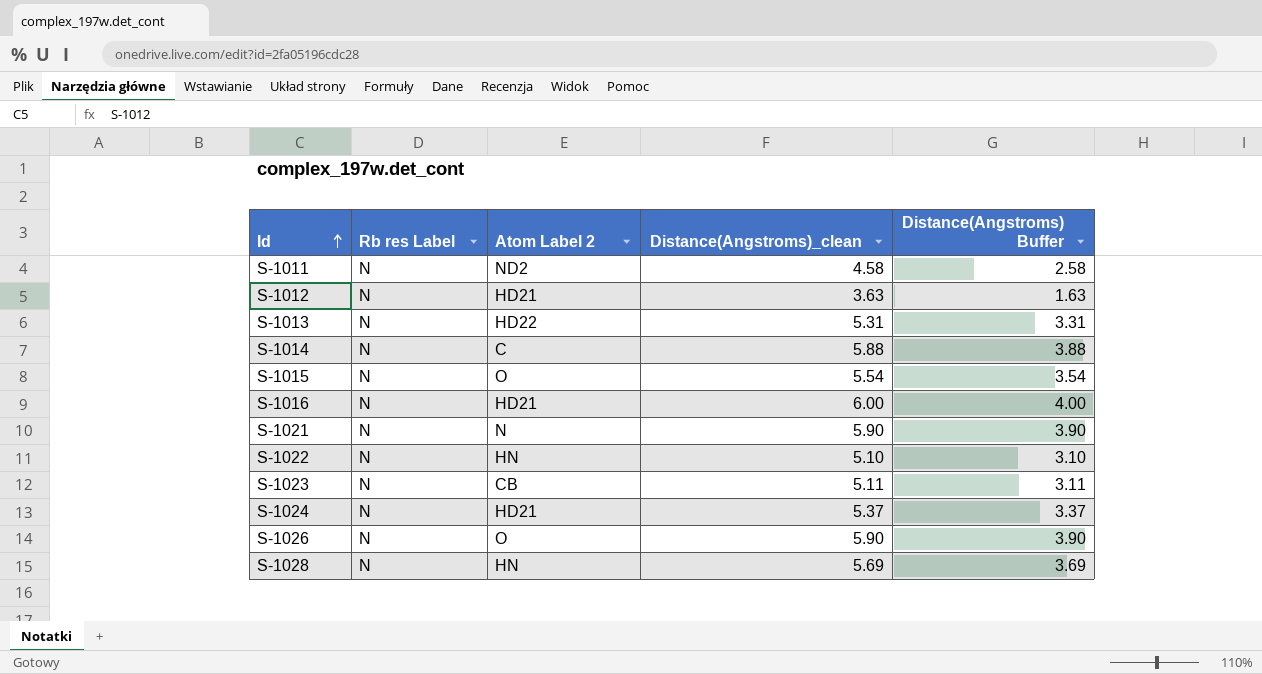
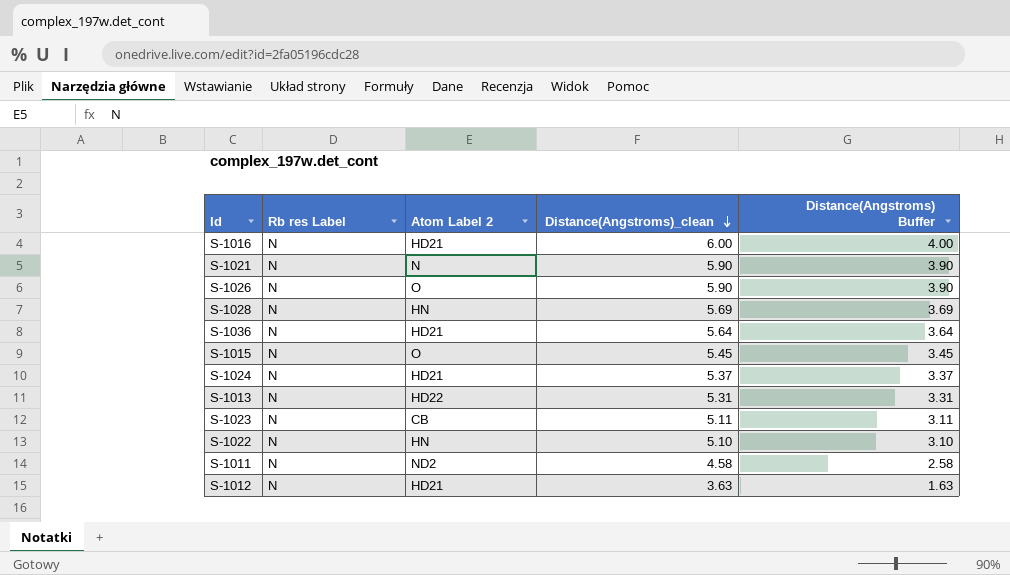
row order: Id ascending -> Distance(Angstroms)_clean descending
row S-1014: N | C | 5.88 | 3.88 -> none
row S-1036: none -> N | HD21 | 5.64 | 3.64
S-1015 | Distance(Angstroms)_clean: 5.54 -> 5.45
S-1015 | Distance(Angstroms) Buffer: 3.54 -> 3.45

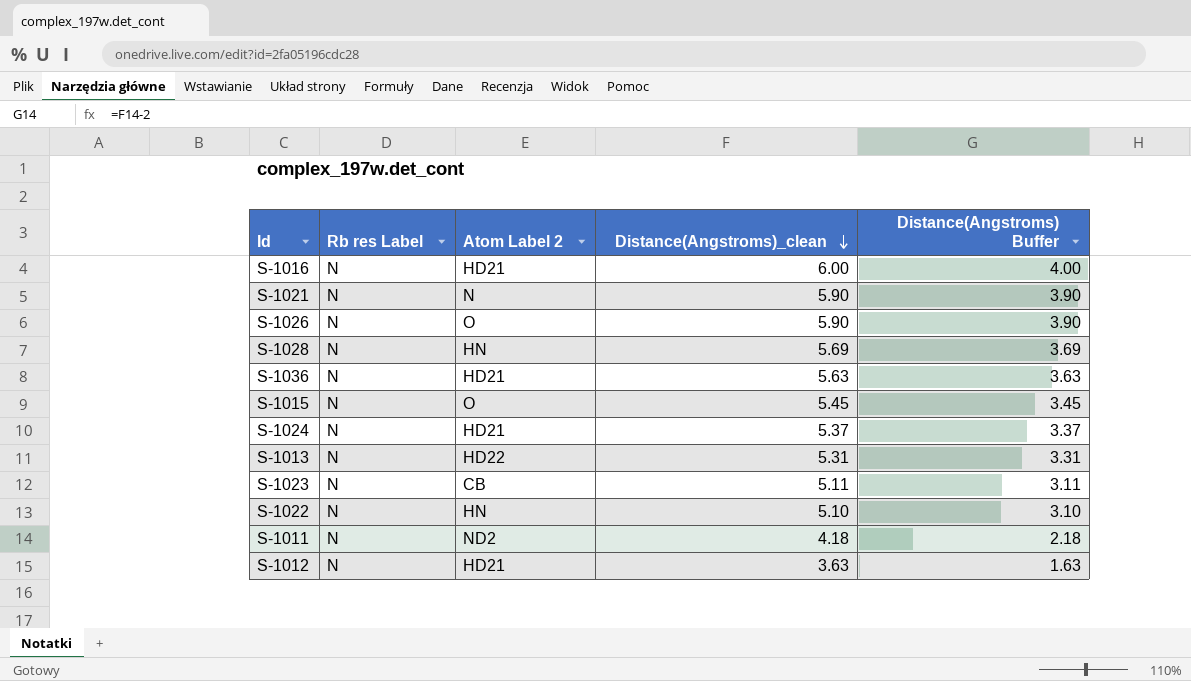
S-1036 | Distance(Angstroms)_clean: 5.64 -> 5.63
S-1036 | Distance(Angstroms) Buffer: 3.64 -> 3.63
S-1011 | Distance(Angstroms)_clean: 4.58 -> 4.18
S-1011 | Distance(Angstroms) Buffer: 2.58 -> 2.18

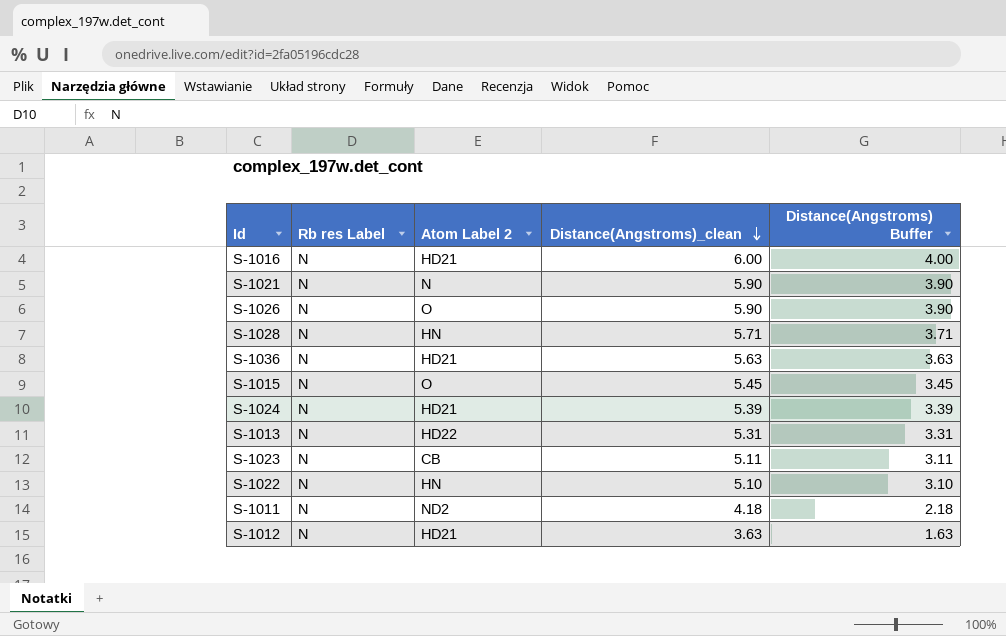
S-1028 | Distance(Angstroms)_clean: 5.69 -> 5.71
S-1028 | Distance(Angstroms) Buffer: 3.69 -> 3.71
S-1024 | Distance(Angstroms)_clean: 5.37 -> 5.39
S-1024 | Distance(Angstroms) Buffer: 3.37 -> 3.39

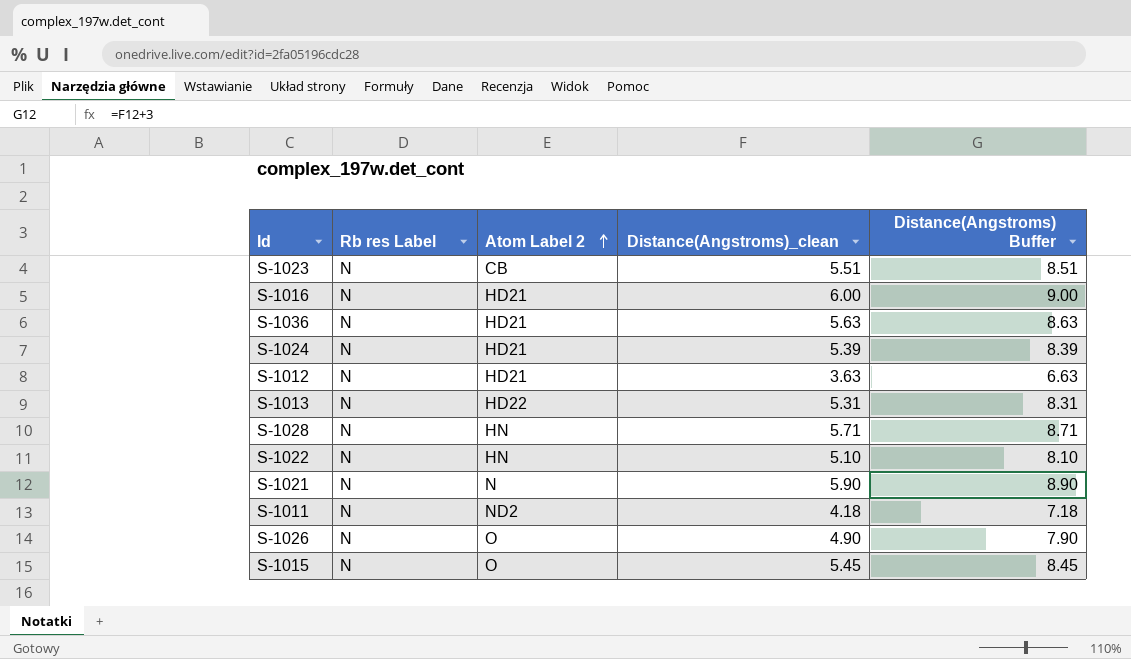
row order: Distance(Angstroms)_clean descending -> Atom Label 2 ascending
column Distance(Angstroms) Buffer | formula: [Distance(Angstroms)_clean] - 2 -> [Distance(Angstroms)_clean] + 3
S-1023 | Distance(Angstroms)_clean: 5.11 -> 5.51
S-1026 | Distance(Angstroms)_clean: 5.90 -> 4.90

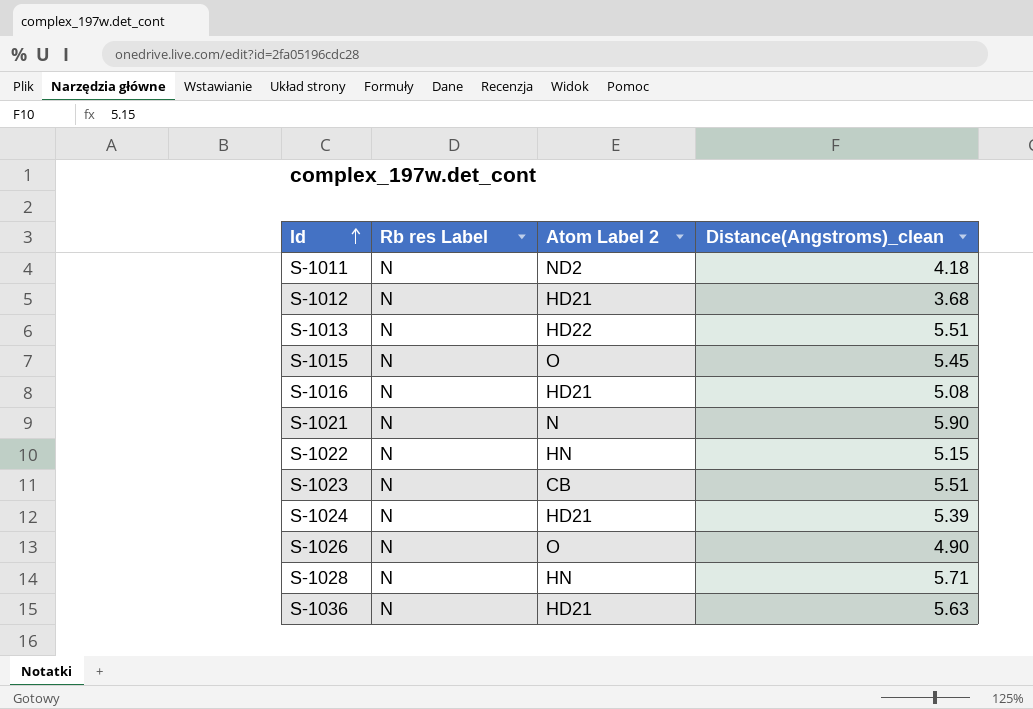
row order: Atom Label 2 ascending -> Id ascending
column Distance(Angstroms) Buffer | formula: [Distance(Angstroms)_clean] + 3 -> none
S-1012 | Distance(Angstroms)_clean: 3.63 -> 3.68
S-1013 | Distance(Angstroms)_clean: 5.31 -> 5.51
S-1016 | Distance(Angstroms)_clean: 6.00 -> 5.08
S-1022 | Distance(Angstroms)_clean: 5.10 -> 5.15

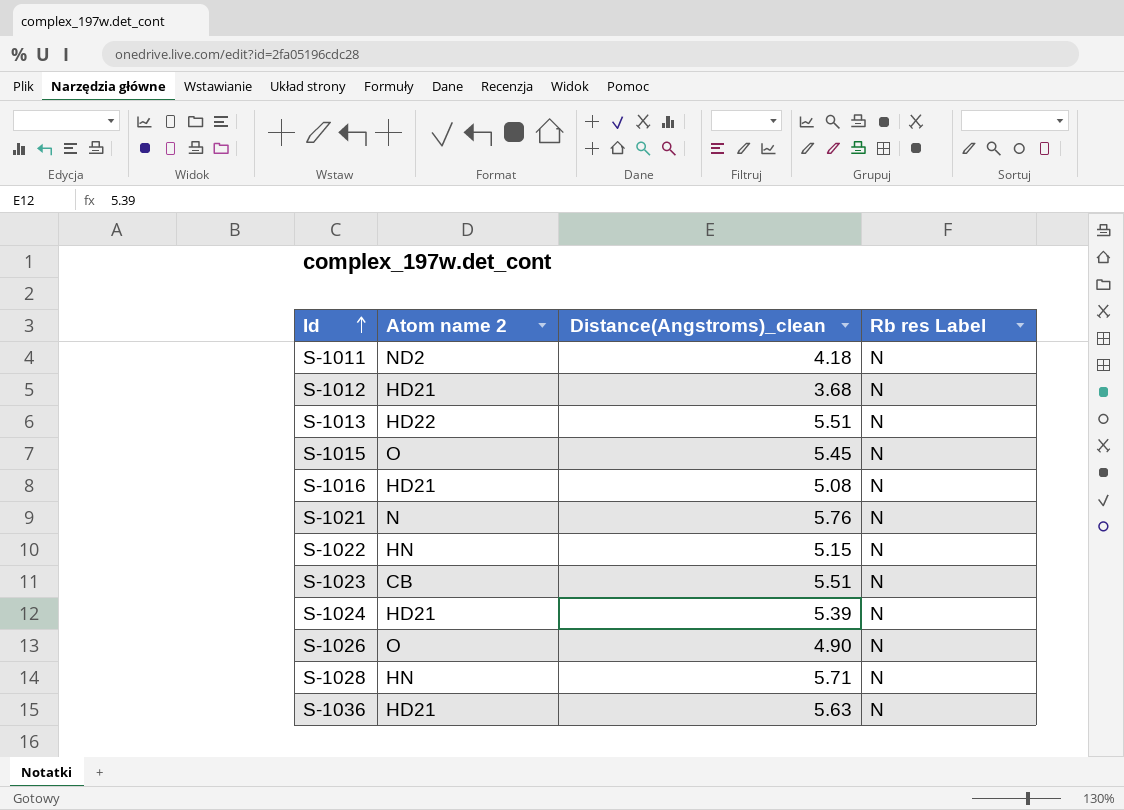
column name: Atom Label 2 -> Atom name 2
column Rb res Label | position: 2 -> 4
S-1021 | Distance(Angstroms)_clean: 5.90 -> 5.76

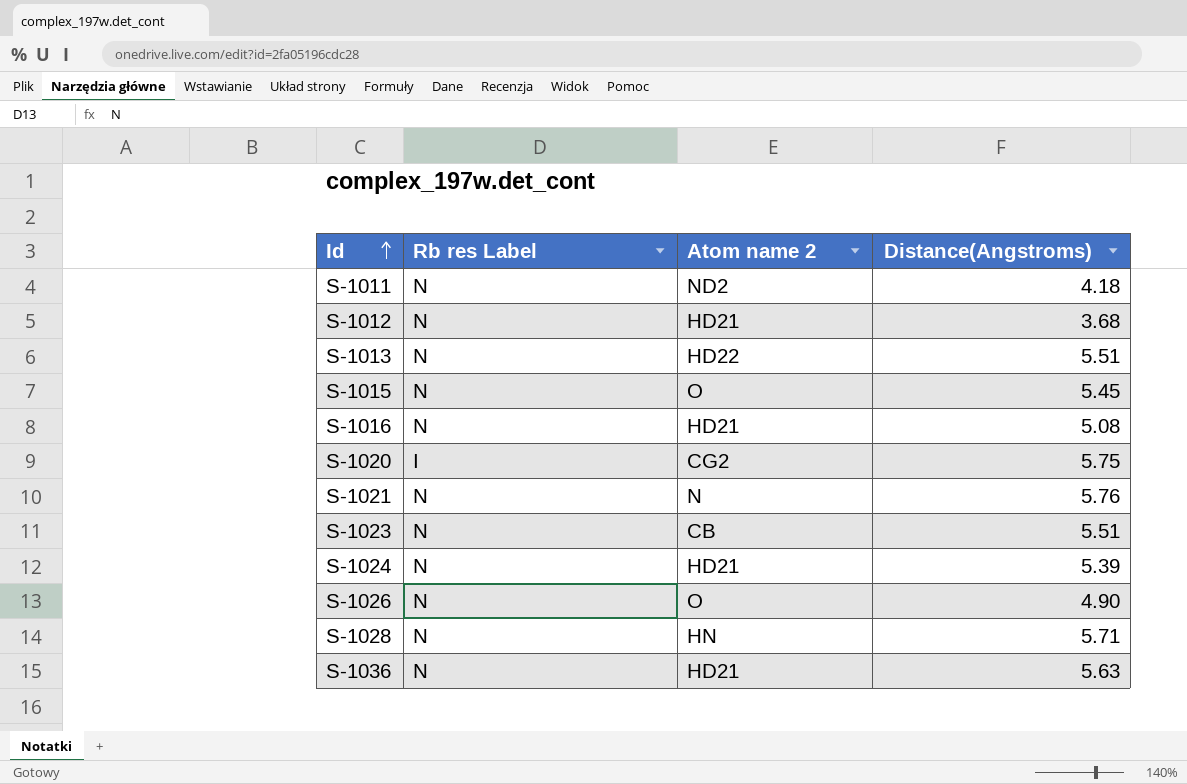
column Rb res Label | position: 4 -> 2
column name: Distance(Angstroms)_clean -> Distance(Angstroms)
row S-1022: HN | 5.15 | N -> none
row S-1020: none -> I | CG2 | 5.75

